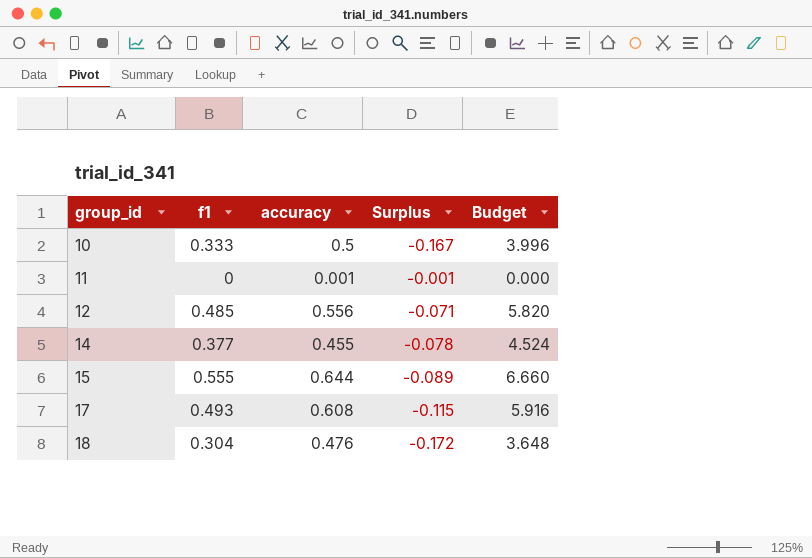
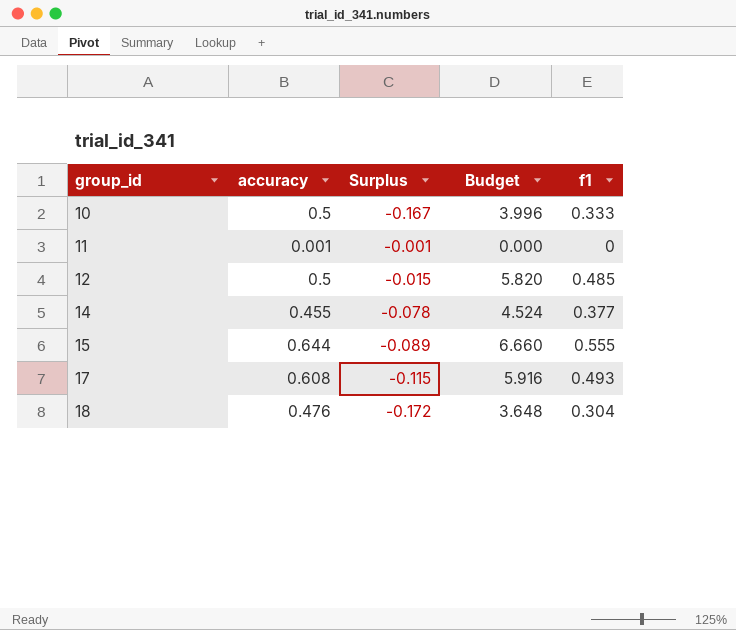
column f1 | position: 2 -> 5
12 | accuracy: 0.556 -> 0.5
12 | Surplus: -0.071 -> -0.015

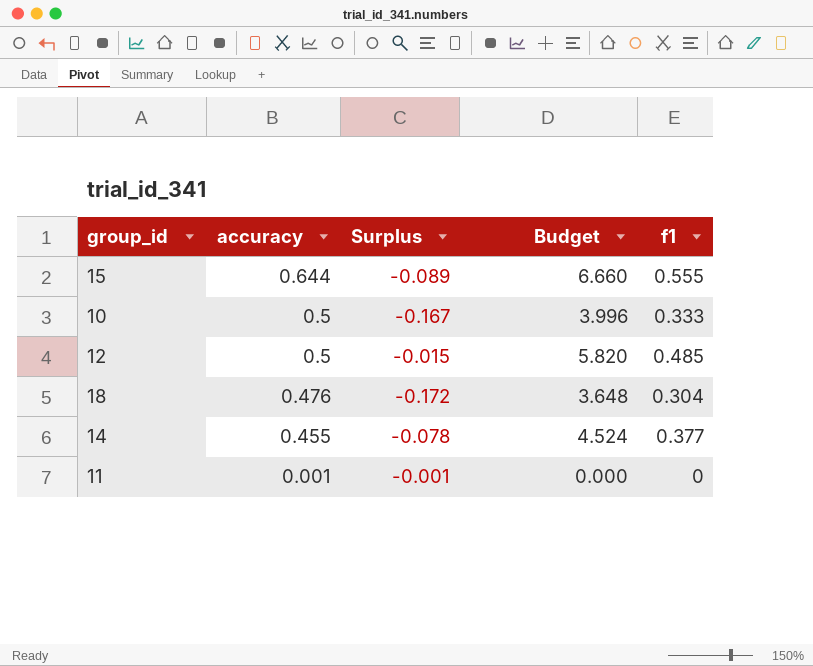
row order: group_id ascending -> accuracy descending
row 17: 0.608 | -0.115 | 5.916 | 0.493 -> none

